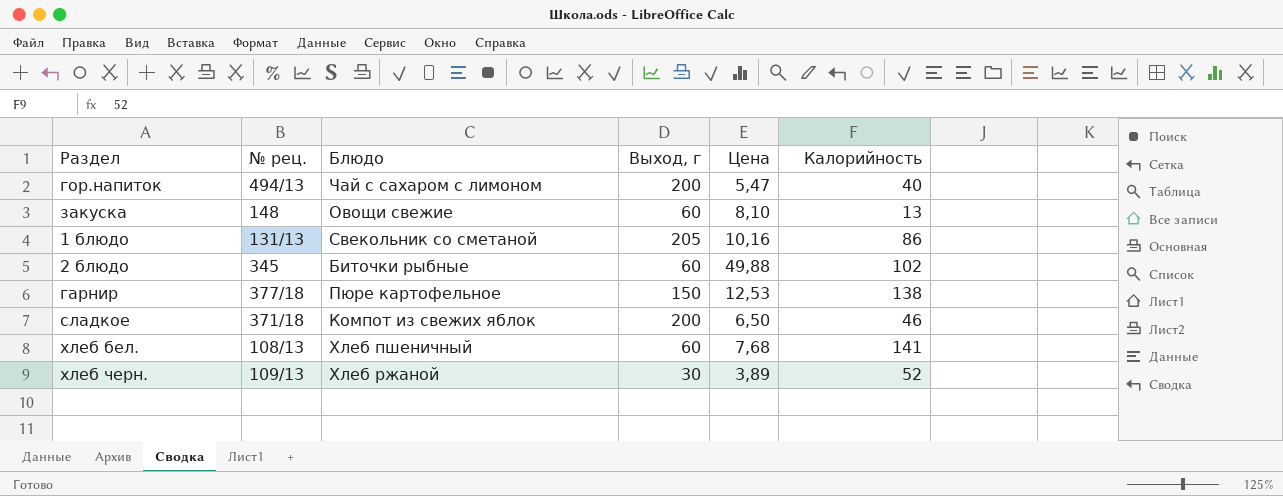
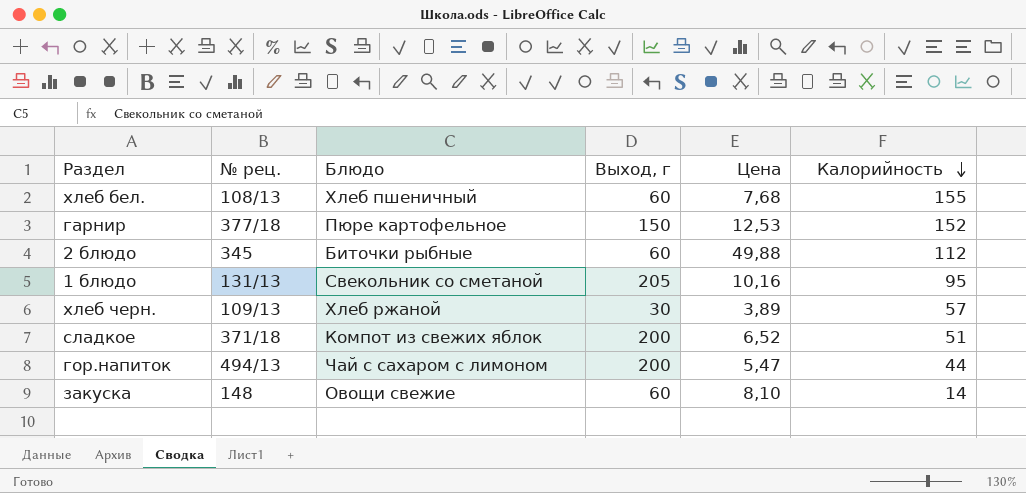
row order: none -> Калорийность descending
хлеб бел. | Калорийность: 141 -> 155
гарнир | Калорийность: 138 -> 152
2 блюдо | Калорийность: 102 -> 112
1 блюдо | Калорийность: 86 -> 95
хлеб черн. | Калорийность: 52 -> 57
сладкое | Цена: 6,50 -> 6,52
сладкое | Калорийность: 46 -> 51
гор.напиток | Калорийность: 40 -> 44
закуска | Калорийность: 13 -> 14

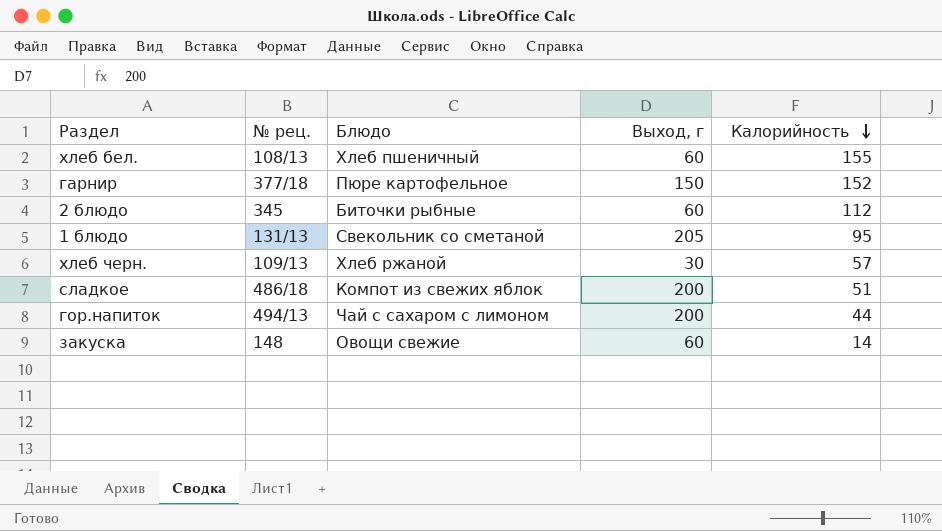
column Цена | position: 5 -> none
сладкое | № рец.: 371/18 -> 486/18

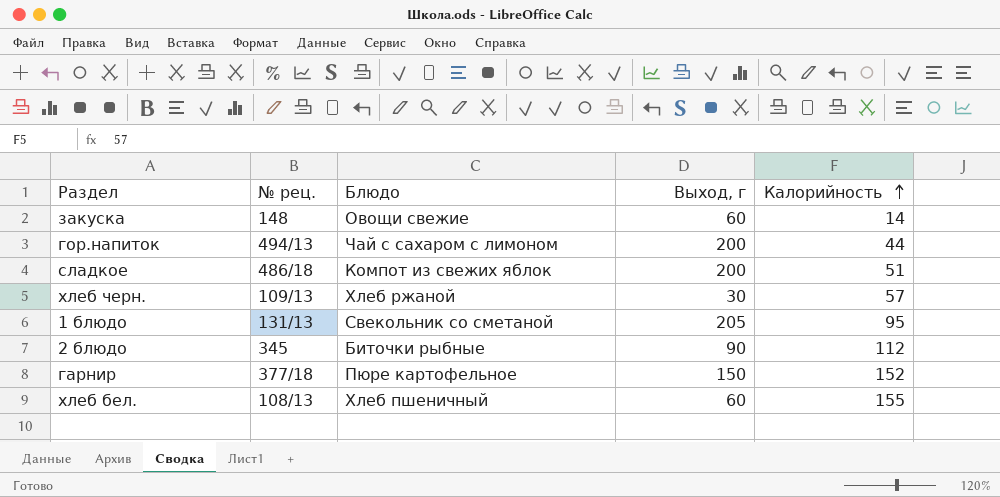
row order: Калорийность descending -> Калорийность ascending
2 блюдо | Выход, г: 60 -> 90

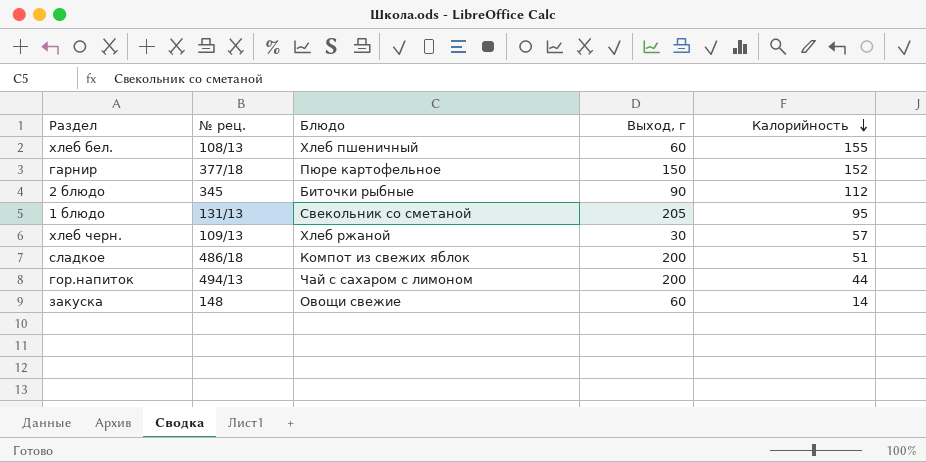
row order: Калорийность ascending -> Калорийность descending

